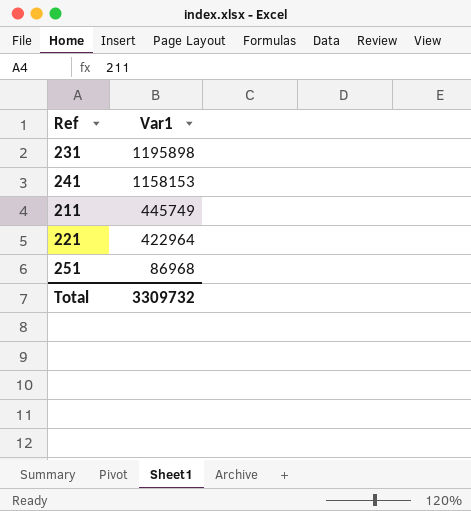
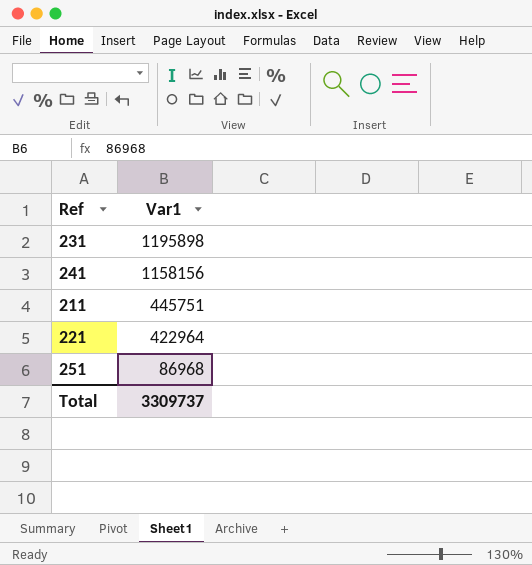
241 | Var1: 1158153 -> 1158156
211 | Var1: 445749 -> 445751
Total | Var1: 3309732 -> 3309737

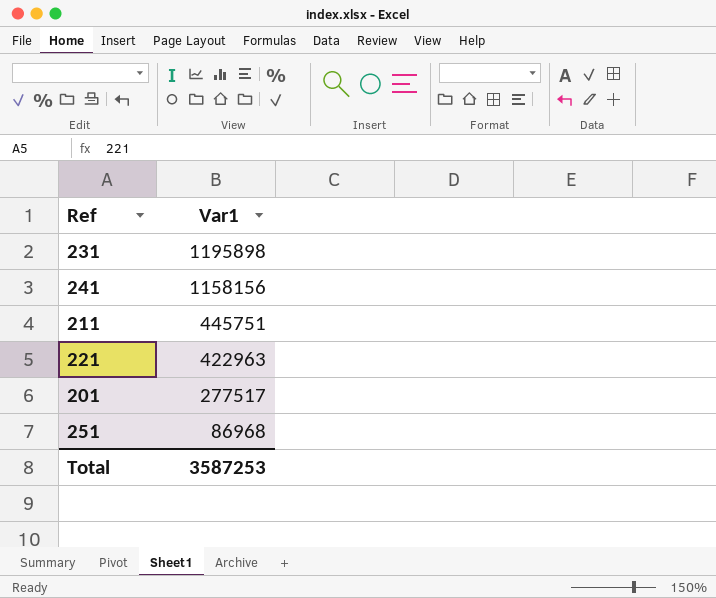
221 | Var1: 422964 -> 422963
row 201: none -> 277517
Total | Var1: 3309737 -> 3587253

